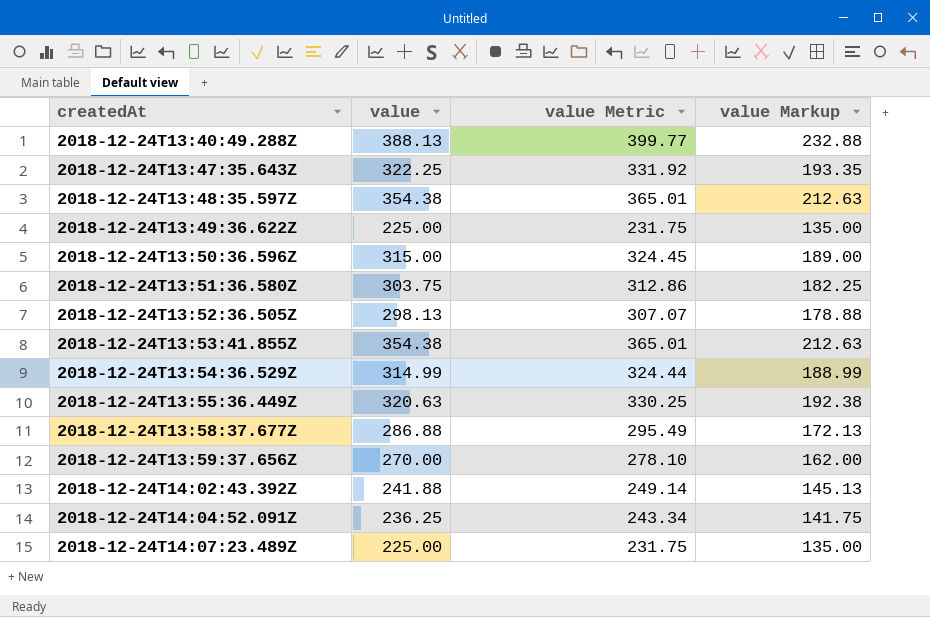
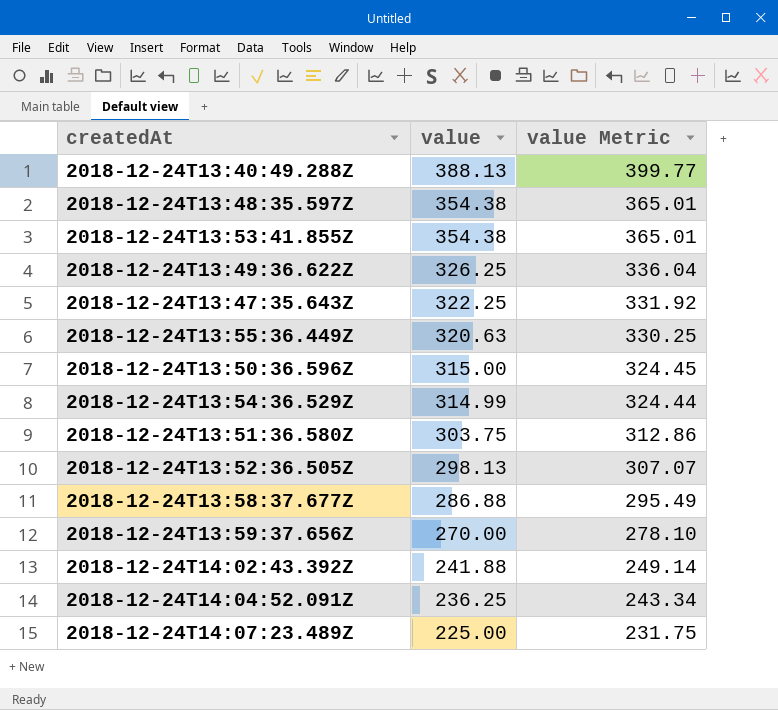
row order: createdAt ascending -> value descending
column value Markup | formula: [value] * 0.6 -> none
2018-12-24T13:49:36.622Z | value: 225.00 -> 326.25
2018-12-24T13:49:36.622Z | value Metric: 231.75 -> 336.04

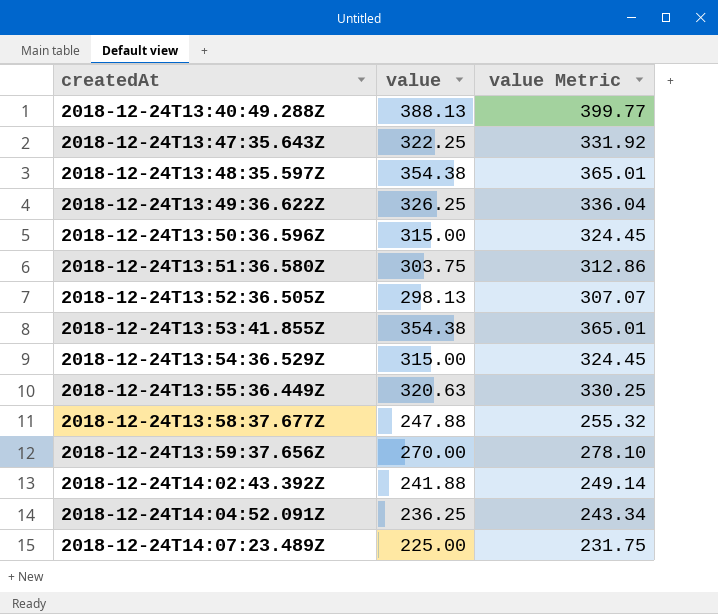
row order: value descending -> createdAt ascending
2018-12-24T13:54:36.529Z | value: 314.99 -> 315.00
2018-12-24T13:54:36.529Z | value Metric: 324.44 -> 324.45
2018-12-24T13:58:37.677Z | value: 286.88 -> 247.88
2018-12-24T13:58:37.677Z | value Metric: 295.49 -> 255.32

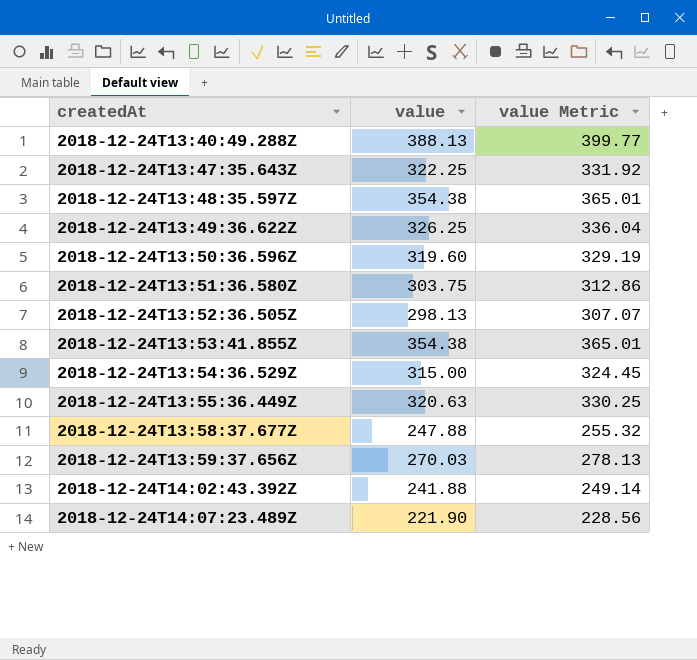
row 2018-12-24T14:04:52.091Z: 236.25 | 243.34 -> none
2018-12-24T13:50:36.596Z | value: 315.00 -> 319.60
2018-12-24T13:50:36.596Z | value Metric: 324.45 -> 329.19
2018-12-24T13:59:37.656Z | value: 270.00 -> 270.03
2018-12-24T13:59:37.656Z | value Metric: 278.10 -> 278.13
2018-12-24T14:07:23.489Z | value: 225.00 -> 221.90
2018-12-24T14:07:23.489Z | value Metric: 231.75 -> 228.56

